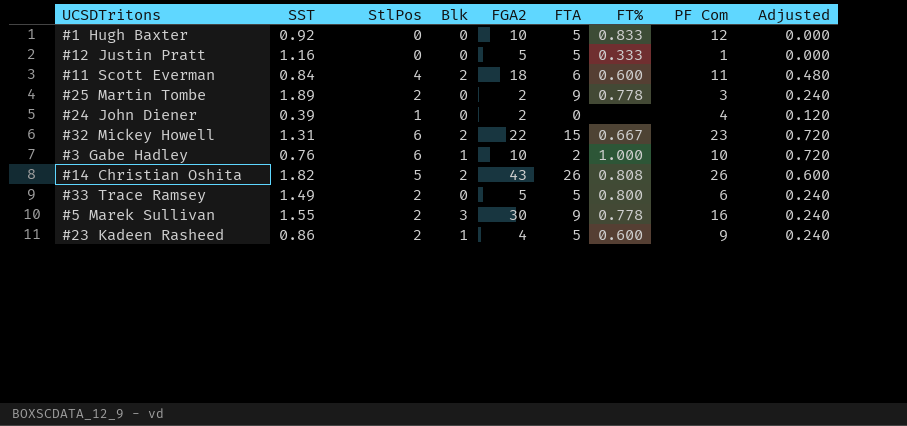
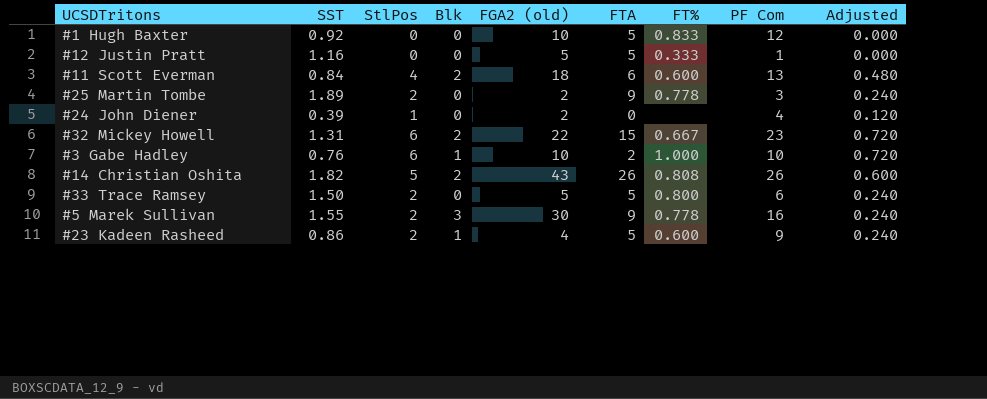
column name: FGA2 -> FGA2 (old)
#11 Scott Everman | PF Com: 11 -> 13
#33 Trace Ramsey | SST: 1.49 -> 1.50

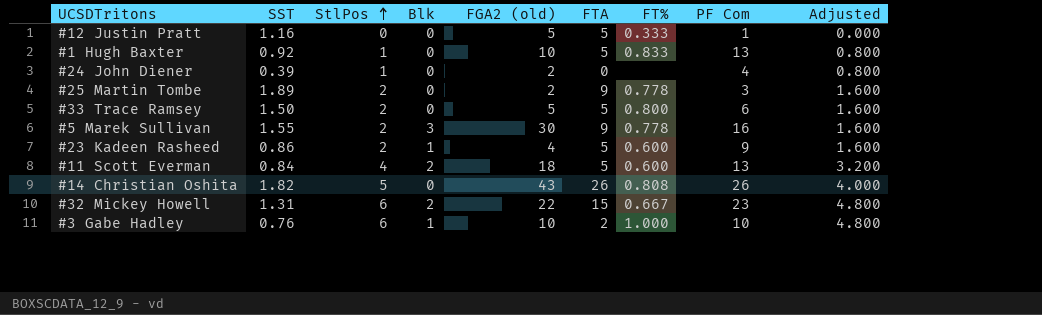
row order: none -> StlPos ascending
column Adjusted | formula: [StlPos] * 0.12 -> [StlPos] * 0.8
#1 Hugh Baxter | StlPos: 0 -> 1
#1 Hugh Baxter | PF Com: 12 -> 13
#11 Scott Everman | FTA: 6 -> 5
#14 Christian Oshita | Blk: 2 -> 0

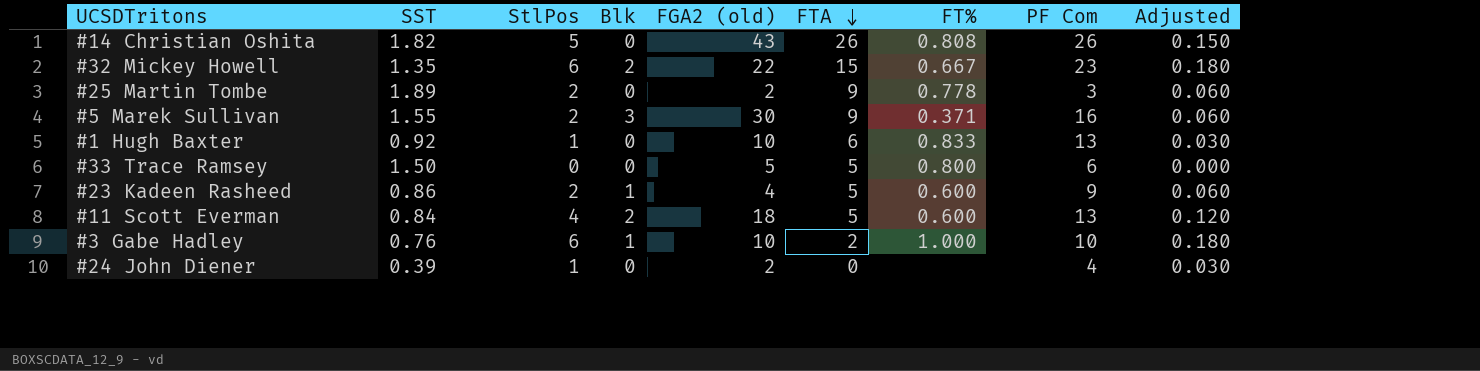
row order: StlPos ascending -> FTA descending
column Adjusted | formula: [StlPos] * 0.8 -> [StlPos] * 0.03
row #12 Justin Pratt: 1.16 | 0 | 0 | 5 | 5 | 0.333 | 1 | 0.000 -> none
#32 Mickey Howell | SST: 1.31 -> 1.35
#5 Marek Sullivan | FT%: 0.778 -> 0.371
#1 Hugh Baxter | FTA: 5 -> 6
#33 Trace Ramsey | StlPos: 2 -> 0

